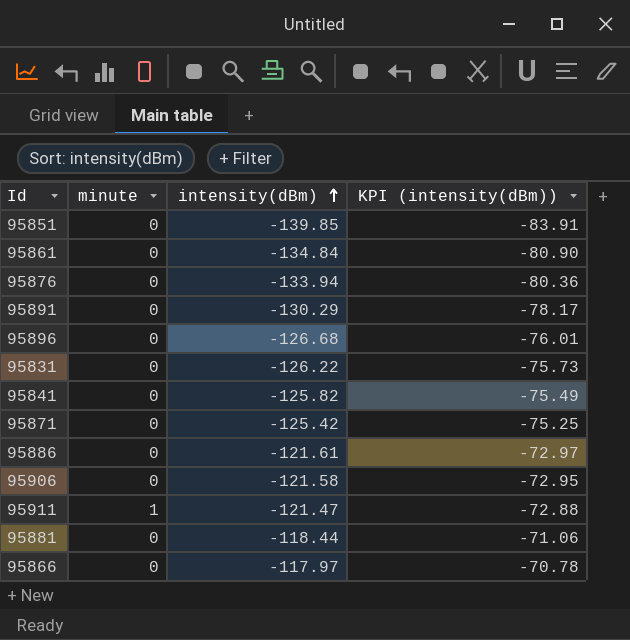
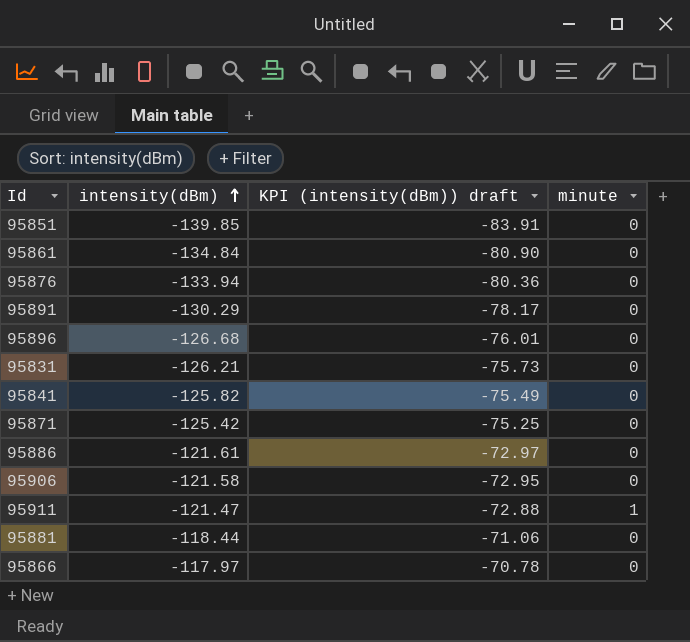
column name: KPI (intensity(dBm)) -> KPI (intensity(dBm)) draft
column minute | position: 2 -> 4
95831 | intensity(dBm): -126.22 -> -126.21

